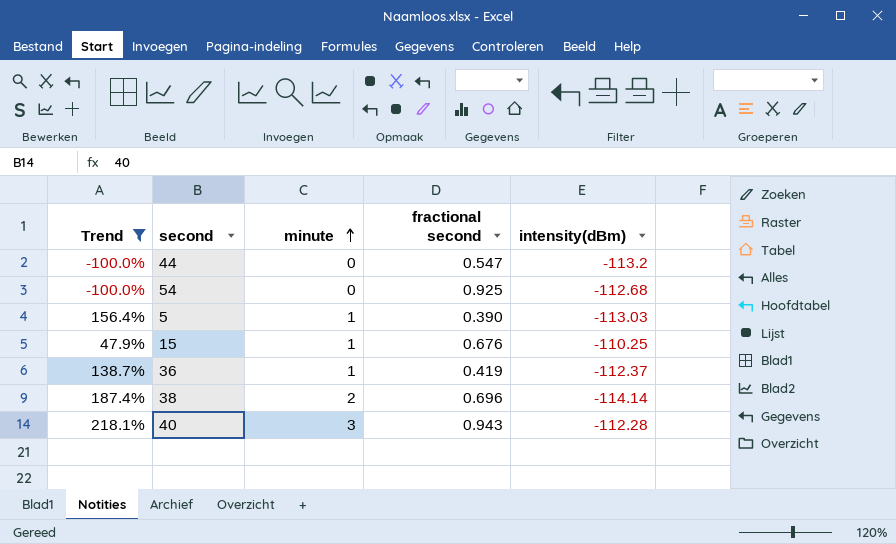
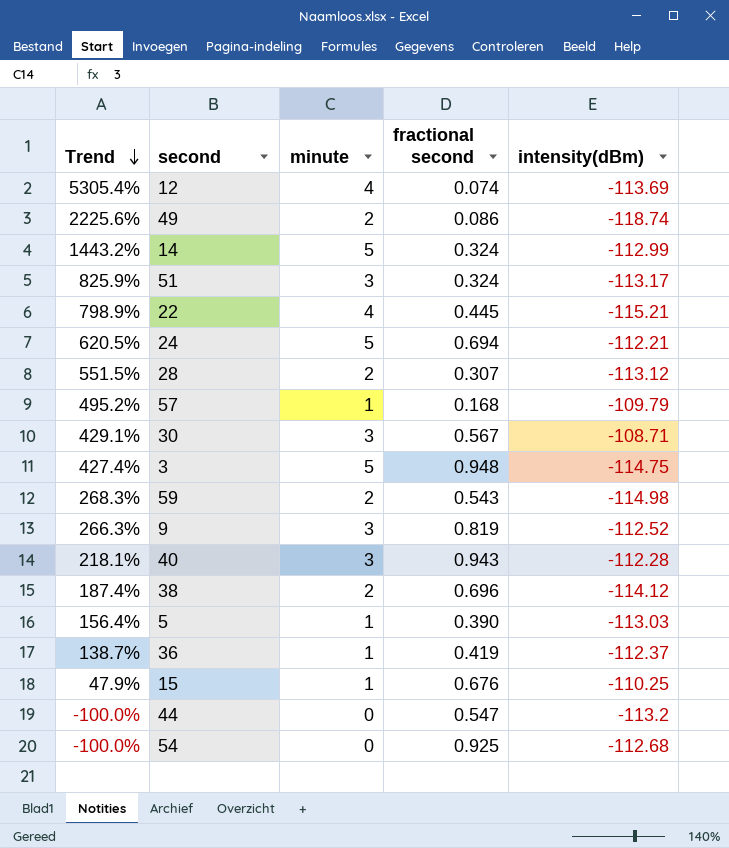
filter: Trend <= 218.1% -> none
row order: minute ascending -> Trend descending
38 | intensity(dBm): -114.14 -> -114.12

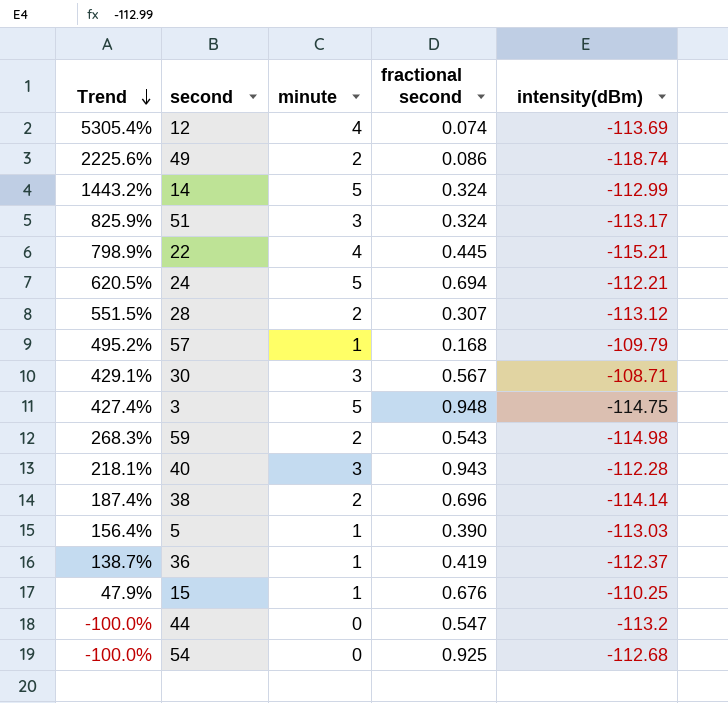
row 9: 266.3% | 3 | 0.819 | -112.52 -> none
38 | intensity(dBm): -114.12 -> -114.14

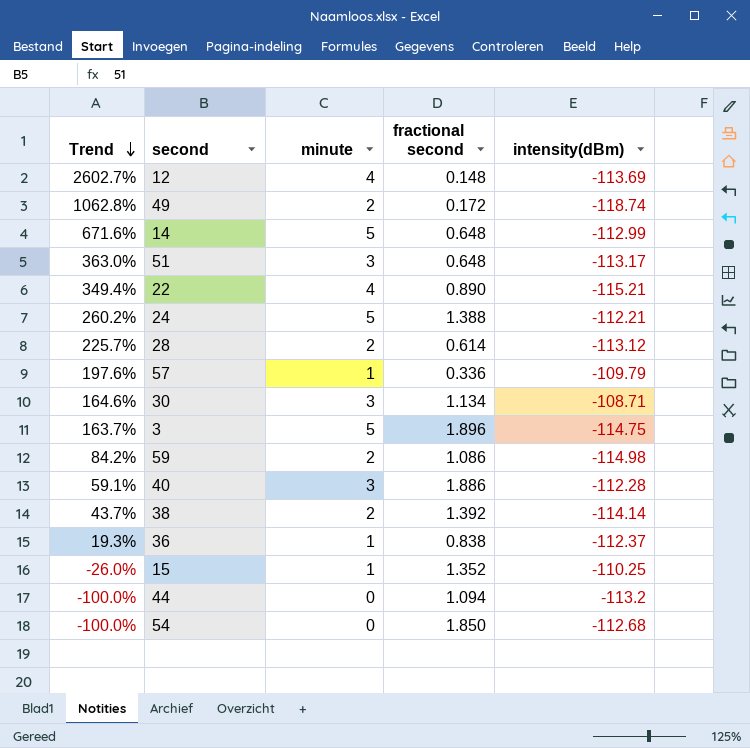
row 5: 156.4% | 1 | 0.390 | -113.03 -> none
12 | Trend: 5305.4% -> 2602.7%
12 | fractional second: 0.074 -> 0.148
49 | Trend: 2225.6% -> 1062.8%
49 | fractional second: 0.086 -> 0.172
14 | Trend: 1443.2% -> 671.6%
14 | fractional second: 0.324 -> 0.648
51 | Trend: 825.9% -> 363.0%
51 | fractional second: 0.324 -> 0.648
22 | Trend: 798.9% -> 349.4%
22 | fractional second: 0.445 -> 0.890
24 | Trend: 620.5% -> 260.2%
24 | fractional second: 0.694 -> 1.388
28 | Trend: 551.5% -> 225.7%
28 | fractional second: 0.307 -> 0.614
57 | Trend: 495.2% -> 197.6%
57 | fractional second: 0.168 -> 0.336
30 | Trend: 429.1% -> 164.6%
30 | fractional second: 0.567 -> 1.134
3 | Trend: 427.4% -> 163.7%
3 | fractional second: 0.948 -> 1.896
59 | Trend: 268.3% -> 84.2%
59 | fractional second: 0.543 -> 1.086
40 | Trend: 218.1% -> 59.1%
40 | fractional second: 0.943 -> 1.886
38 | Trend: 187.4% -> 43.7%
38 | fractional second: 0.696 -> 1.392
36 | Trend: 138.7% -> 19.3%
36 | fractional second: 0.419 -> 0.838
15 | Trend: 47.9% -> -26.0%
15 | fractional second: 0.676 -> 1.352
44 | fractional second: 0.547 -> 1.094
54 | fractional second: 0.925 -> 1.850

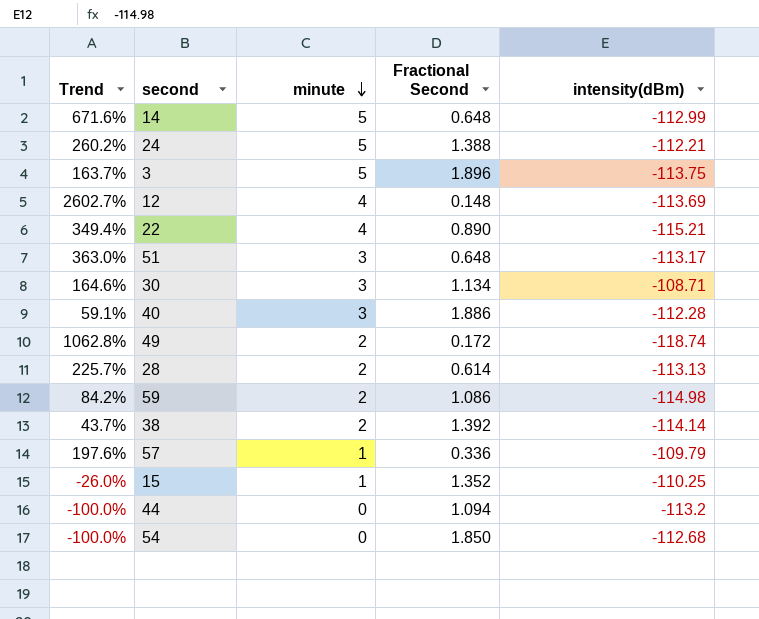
row order: Trend descending -> minute descending
column name: fractional second -> Fractional Second
row 36: 19.3% | 1 | 0.838 | -112.37 -> none
3 | intensity(dBm): -114.75 -> -113.75
28 | intensity(dBm): -113.12 -> -113.13

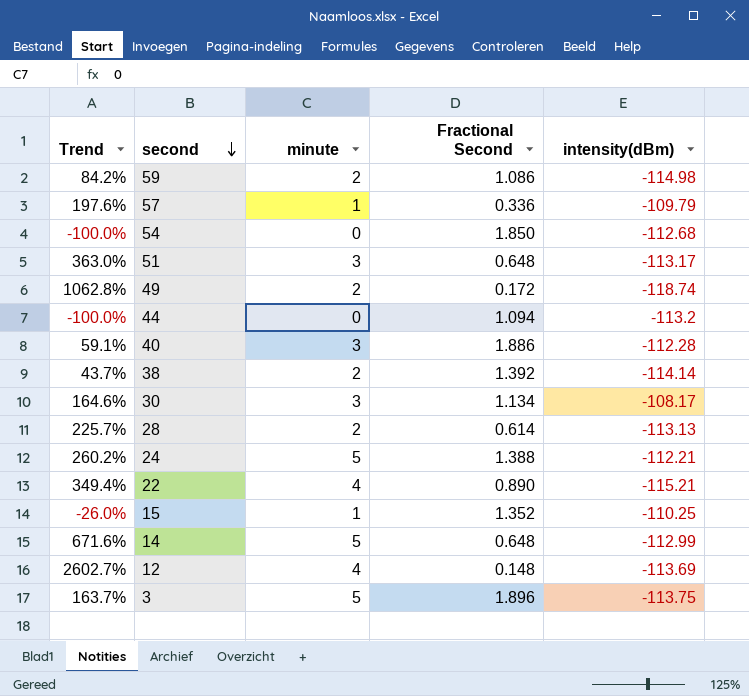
row order: minute descending -> second descending
30 | intensity(dBm): -108.71 -> -108.17

